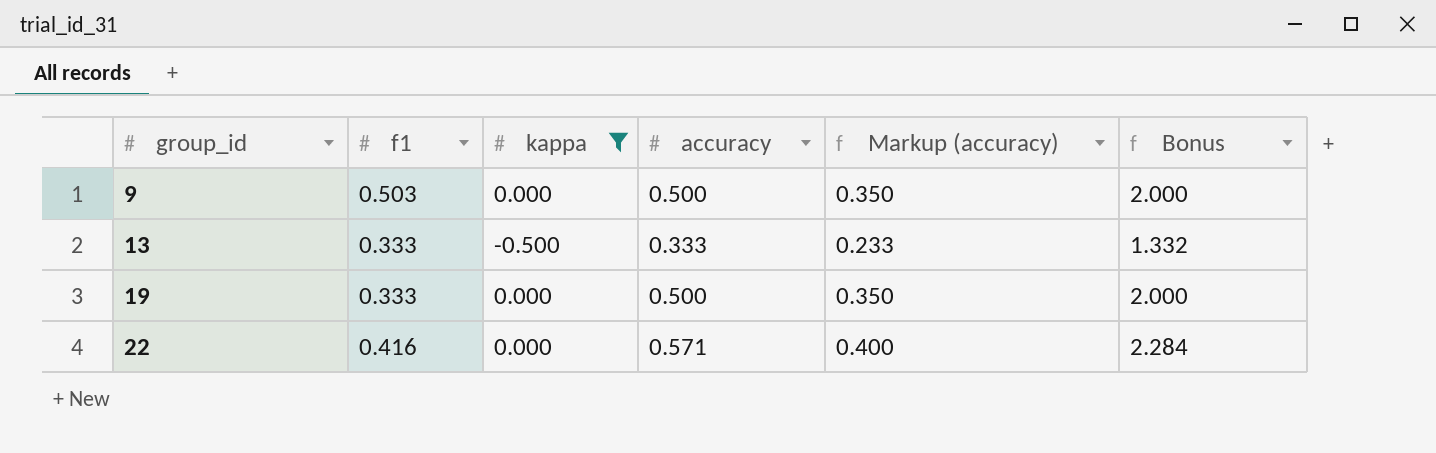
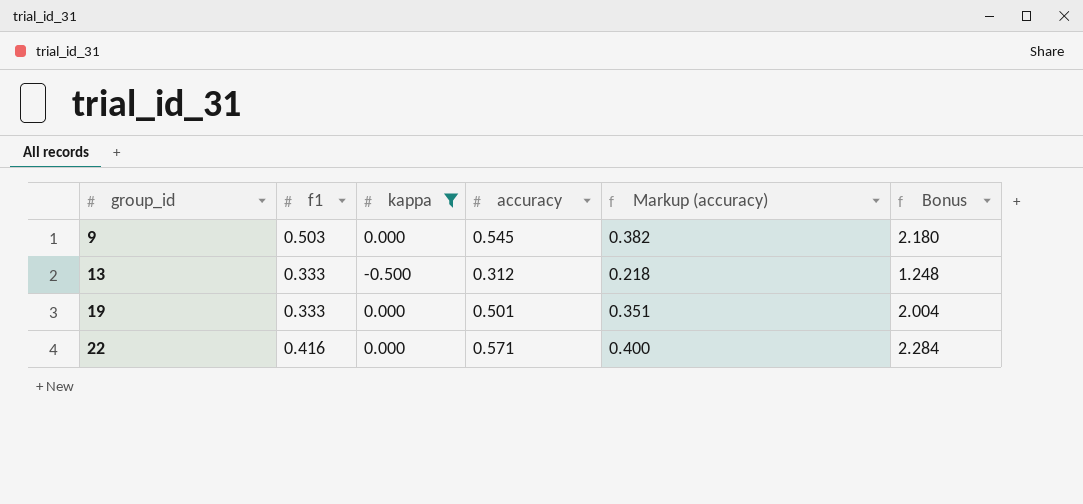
9 | accuracy: 0.500 -> 0.545
9 | Markup (accuracy): 0.350 -> 0.382
9 | Bonus: 2.000 -> 2.180
13 | accuracy: 0.333 -> 0.312
13 | Markup (accuracy): 0.233 -> 0.218
13 | Bonus: 1.332 -> 1.248
19 | accuracy: 0.500 -> 0.501
19 | Markup (accuracy): 0.350 -> 0.351
19 | Bonus: 2.000 -> 2.004

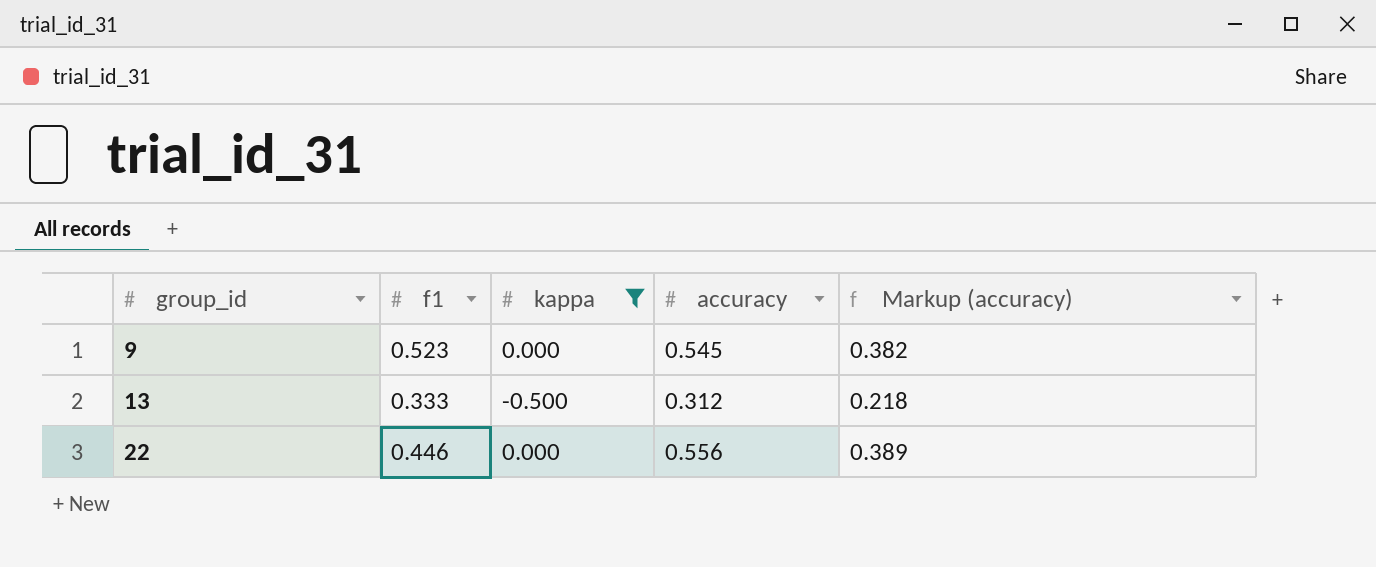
column Bonus | formula: [accuracy] * 4 -> none
row 19: 0.333 | 0.000 | 0.501 | 0.351 | 2.004 -> none
9 | f1: 0.503 -> 0.523
22 | f1: 0.416 -> 0.446
22 | accuracy: 0.571 -> 0.556
22 | Markup (accuracy): 0.400 -> 0.389

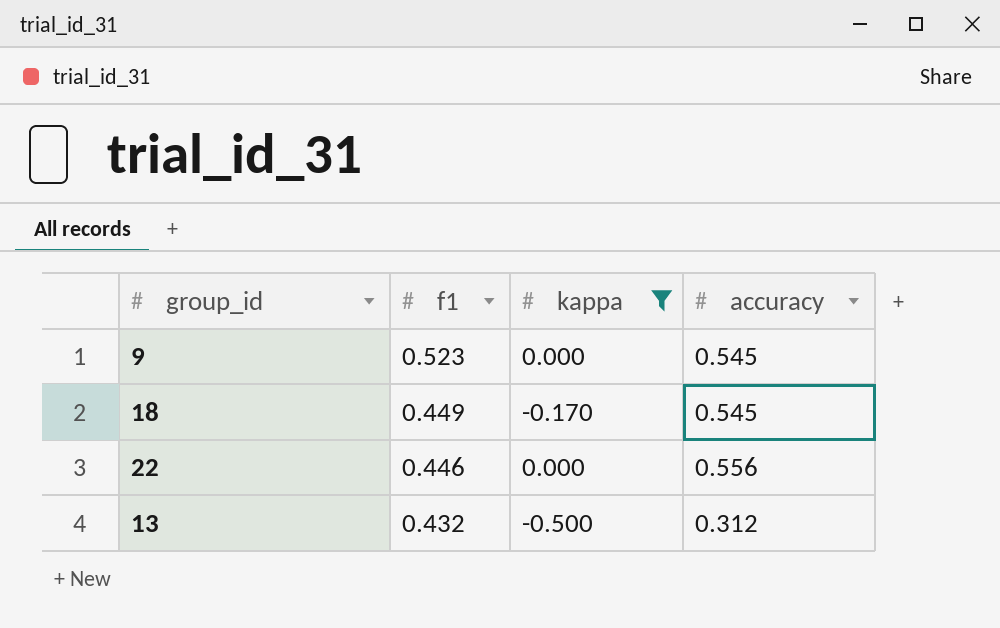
row order: group_id ascending -> f1 descending
column Markup (accuracy) | formula: [accuracy] * 0.7 -> none
row 18: none -> 0.449 | -0.170 | 0.545
13 | f1: 0.333 -> 0.432

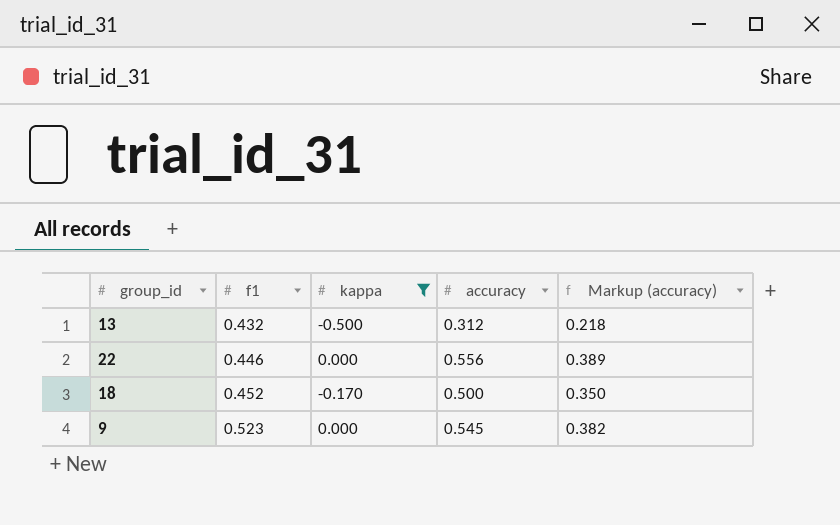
row order: f1 descending -> f1 ascending
column Markup (accuracy) | formula: none -> [accuracy] * 0.7
18 | f1: 0.449 -> 0.452
18 | accuracy: 0.545 -> 0.500

